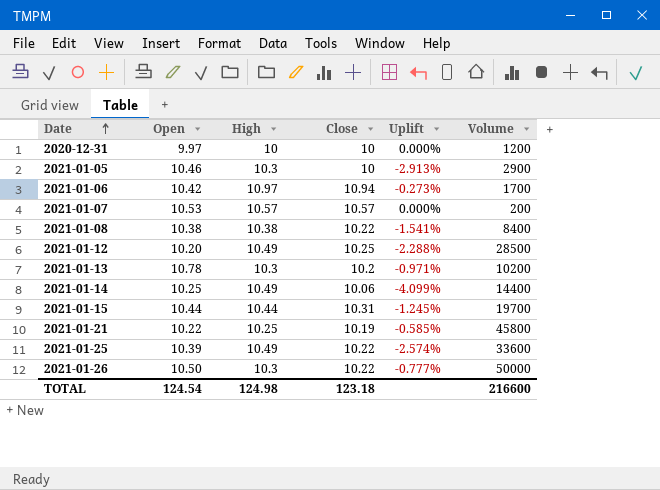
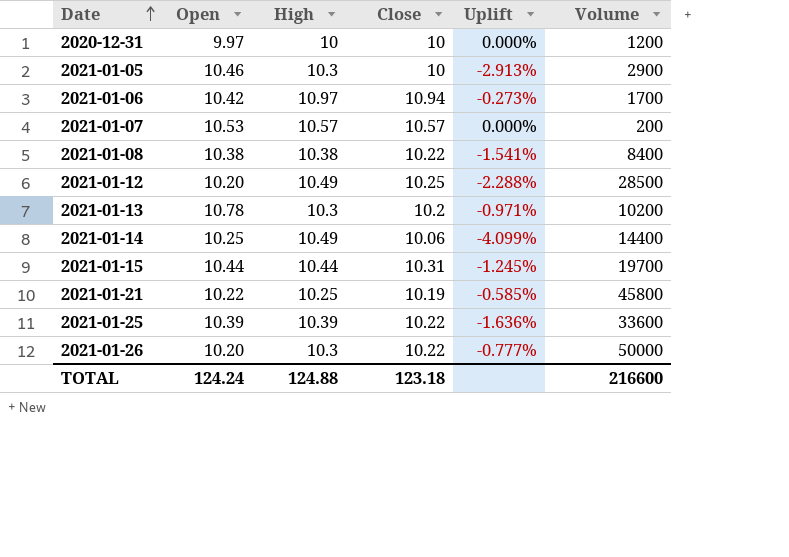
2021-01-25 | High: 10.49 -> 10.39
2021-01-25 | Uplift: -2.574% -> -1.636%
2021-01-26 | Open: 10.50 -> 10.20
TOTAL | Open: 124.54 -> 124.24
TOTAL | High: 124.98 -> 124.88

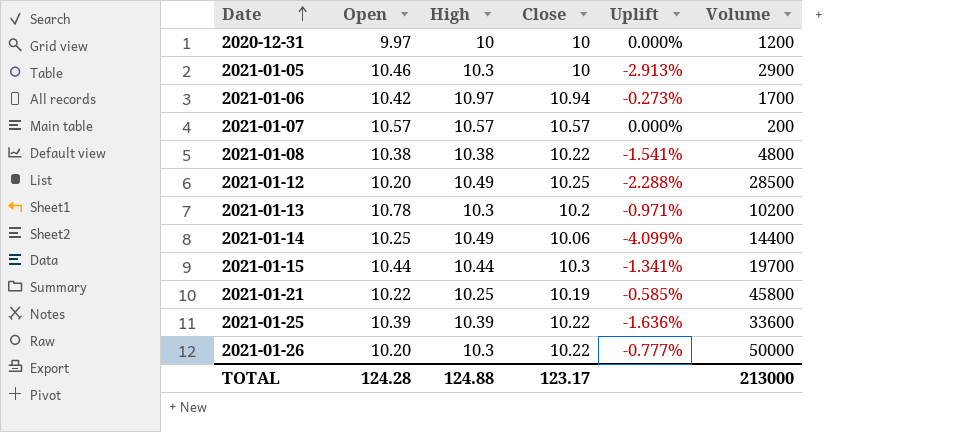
2021-01-07 | Open: 10.53 -> 10.57
2021-01-08 | Volume: 8400 -> 4800
2021-01-15 | Close: 10.31 -> 10.3
2021-01-15 | Uplift: -1.245% -> -1.341%
TOTAL | Open: 124.24 -> 124.28
TOTAL | Close: 123.18 -> 123.17
TOTAL | Volume: 216600 -> 213000

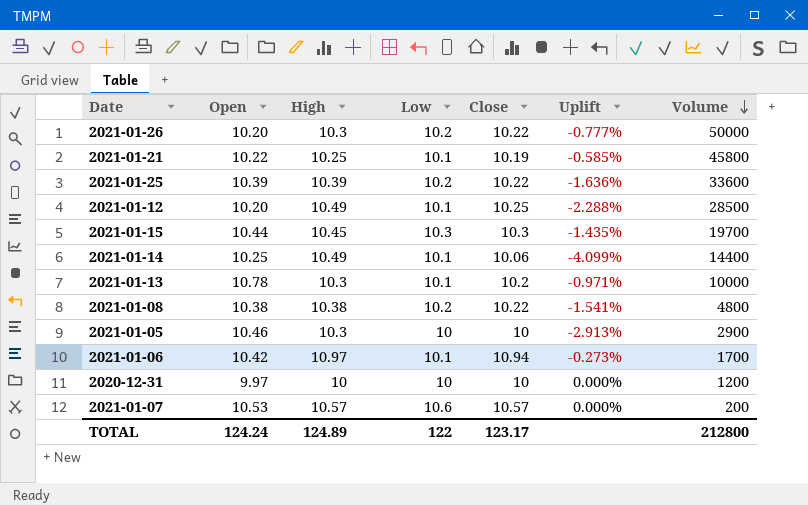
row order: Date ascending -> Volume descending
column Low | position: none -> 4
2021-01-15 | High: 10.44 -> 10.45
2021-01-15 | Uplift: -1.341% -> -1.435%
2021-01-13 | Volume: 10200 -> 10000
2021-01-07 | Open: 10.57 -> 10.53
TOTAL | Open: 124.28 -> 124.24
TOTAL | High: 124.88 -> 124.89
TOTAL | Volume: 213000 -> 212800

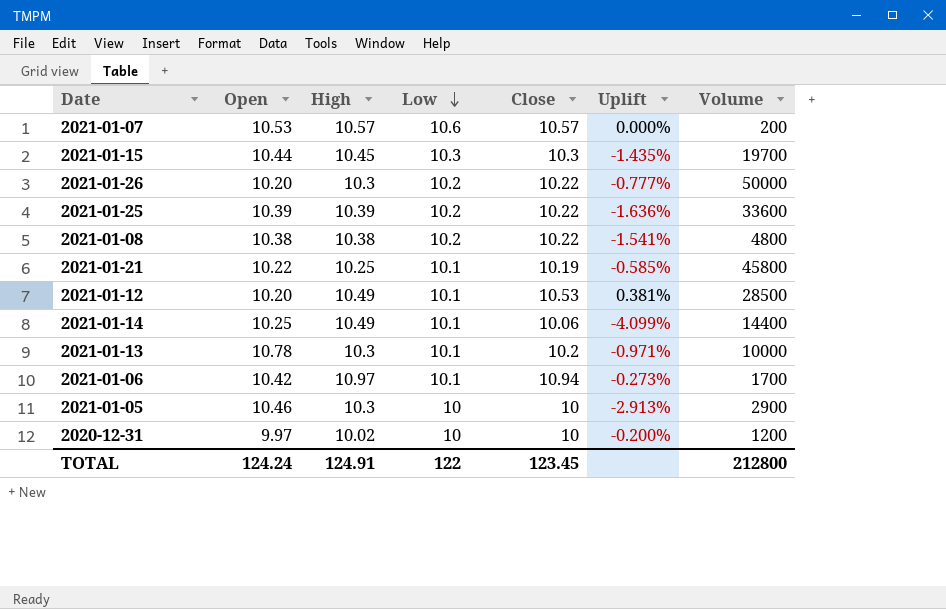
row order: Volume descending -> Low descending
2021-01-12 | Close: 10.25 -> 10.53
2021-01-12 | Uplift: -2.288% -> 0.381%
2020-12-31 | High: 10 -> 10.02
2020-12-31 | Uplift: 0.000% -> -0.200%
TOTAL | High: 124.89 -> 124.91
TOTAL | Close: 123.17 -> 123.45

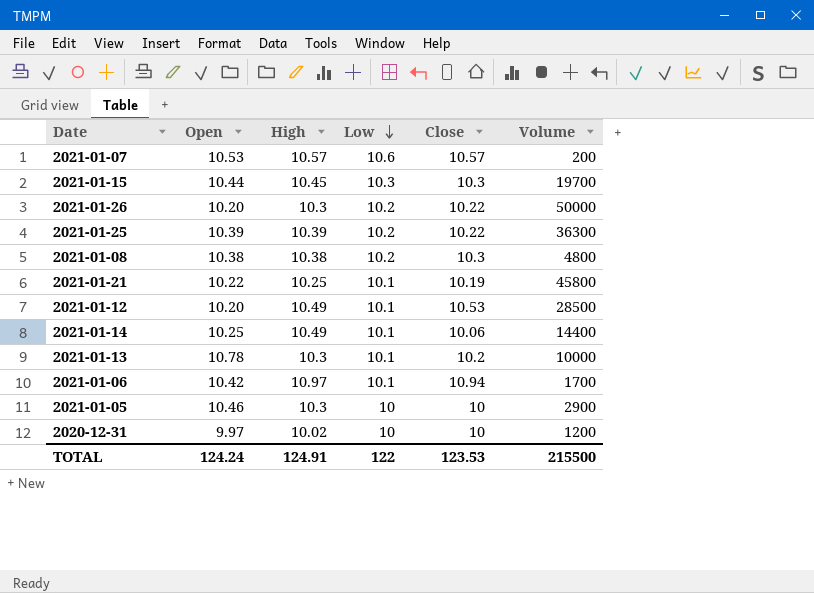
column Uplift | formula: ([Close] - [High]) / [High] -> none
2021-01-25 | Volume: 33600 -> 36300
2021-01-08 | Close: 10.22 -> 10.3
TOTAL | Close: 123.45 -> 123.53
TOTAL | Volume: 212800 -> 215500

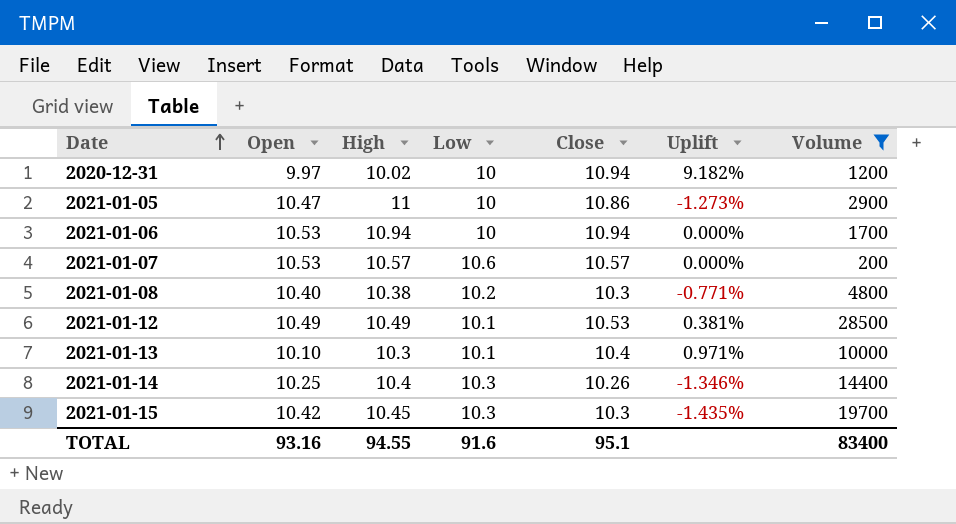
filter: none -> Volume <= 28500
row order: Low descending -> Date ascending
column Uplift | formula: none -> ([Close] - [High]) / [High]
2020-12-31 | Close: 10 -> 10.94
2021-01-05 | Open: 10.46 -> 10.47
2021-01-05 | High: 10.3 -> 11
2021-01-05 | Close: 10 -> 10.86
2021-01-06 | Open: 10.42 -> 10.53
2021-01-06 | High: 10.97 -> 10.94
2021-01-06 | Low: 10.1 -> 10
2021-01-08 | Open: 10.38 -> 10.40
2021-01-12 | Open: 10.20 -> 10.49
2021-01-13 | Open: 10.78 -> 10.10
2021-01-13 | Close: 10.2 -> 10.4
2021-01-14 | High: 10.49 -> 10.4
2021-01-14 | Low: 10.1 -> 10.3
2021-01-14 | Close: 10.06 -> 10.26
2021-01-15 | Open: 10.44 -> 10.42
TOTAL | Open: 124.24 -> 93.16
TOTAL | High: 124.91 -> 94.55
TOTAL | Low: 122 -> 91.6
TOTAL | Close: 123.53 -> 95.1
TOTAL | Volume: 215500 -> 83400

